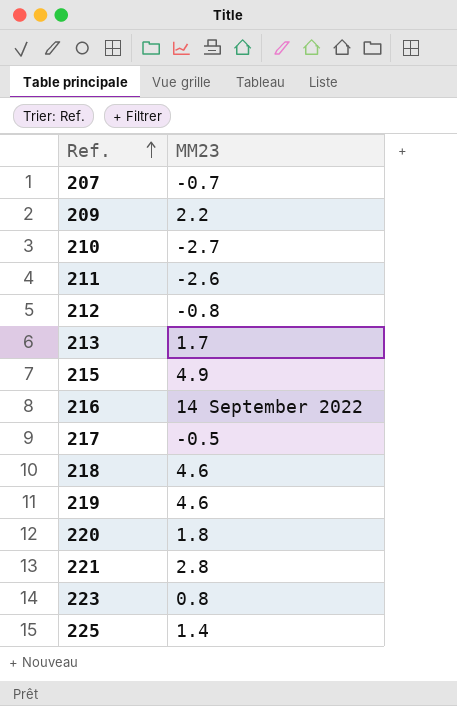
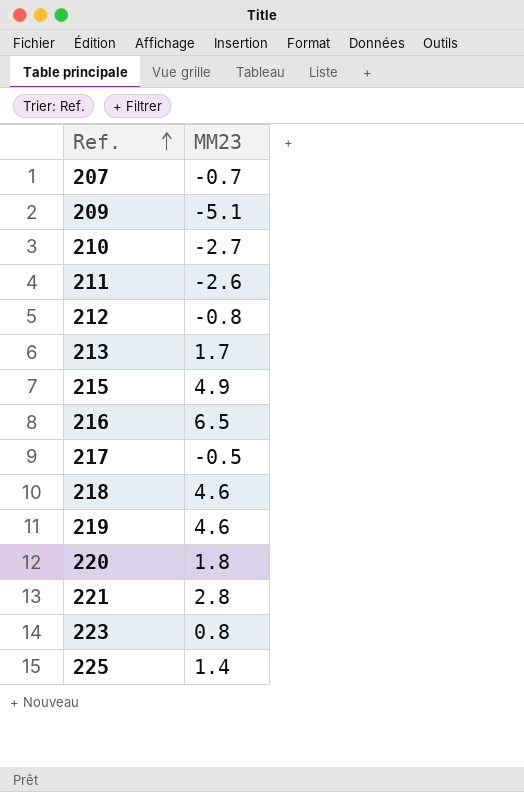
209 | MM23: 2.2 -> -5.1
216 | MM23: 14 September 2022 -> 6.5

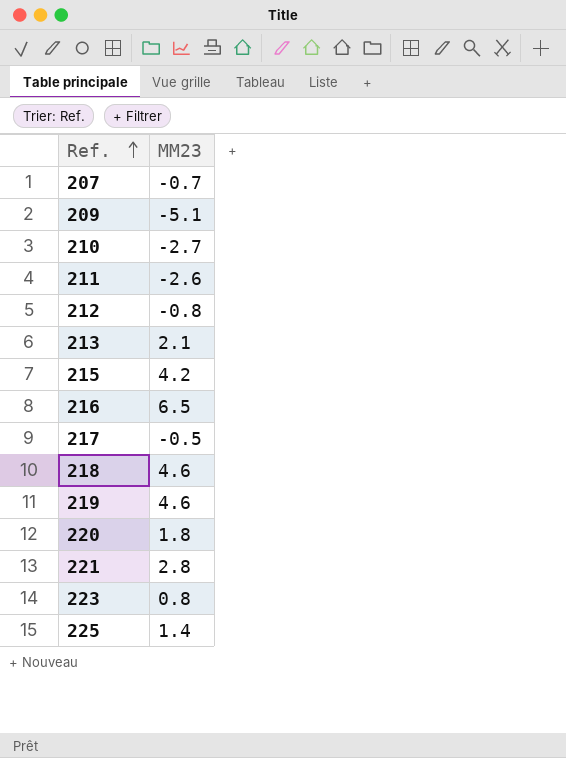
213 | MM23: 1.7 -> 2.1
215 | MM23: 4.9 -> 4.2

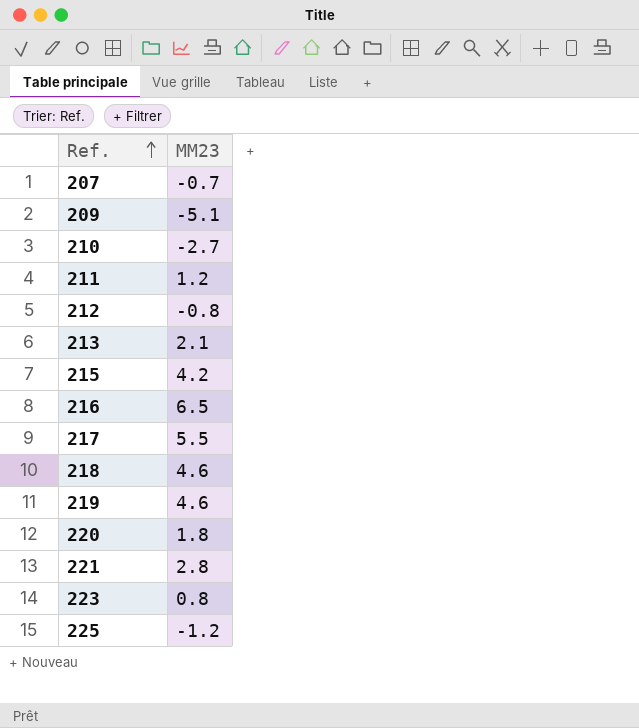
211 | MM23: -2.6 -> 1.2
217 | MM23: -0.5 -> 5.5
225 | MM23: 1.4 -> -1.2

